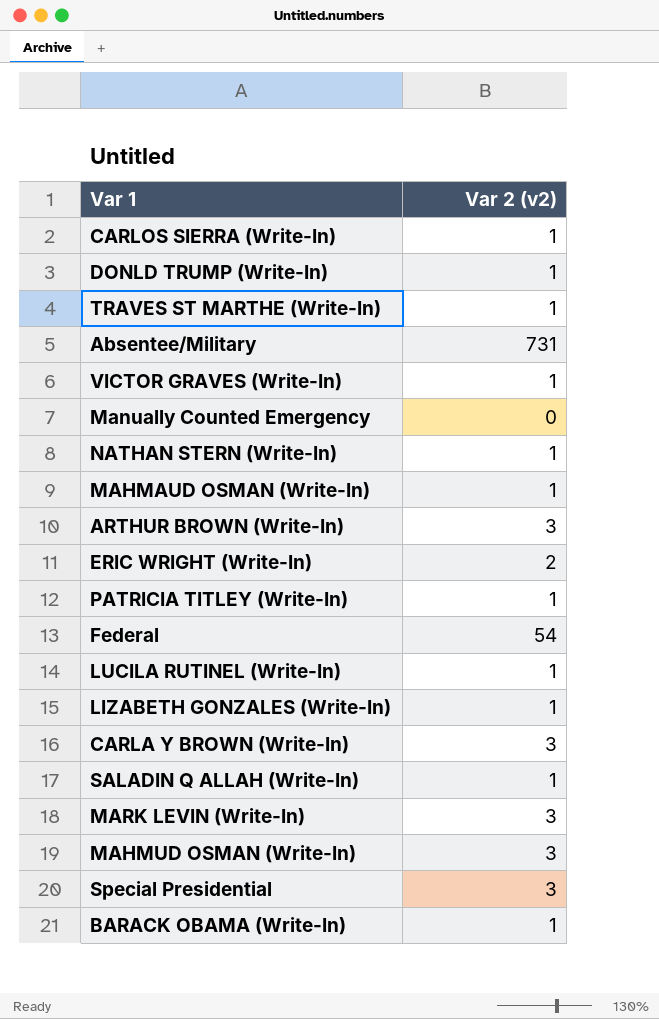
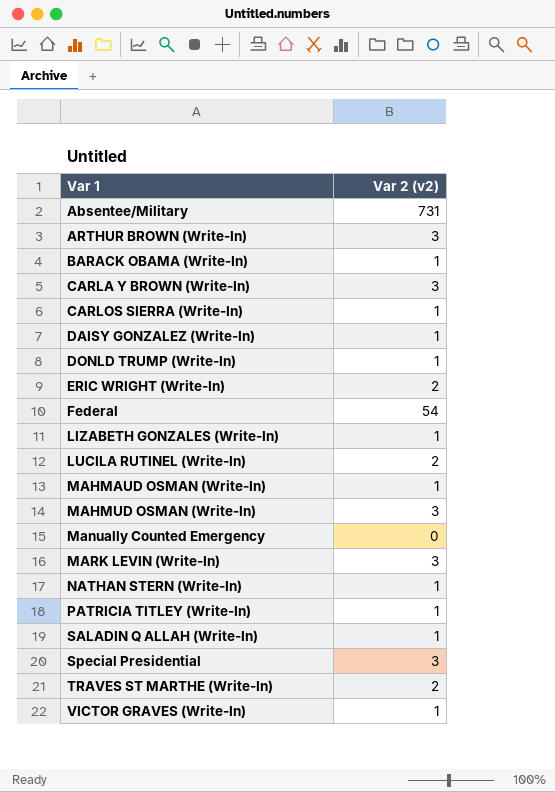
row order: none -> Var 1 ascending
row DAISY GONZALEZ (Write-In): none -> 1
LUCILA RUTINEL (Write-In) | Var 2 (v2): 1 -> 2
TRAVES ST MARTHE (Write-In) | Var 2 (v2): 1 -> 2

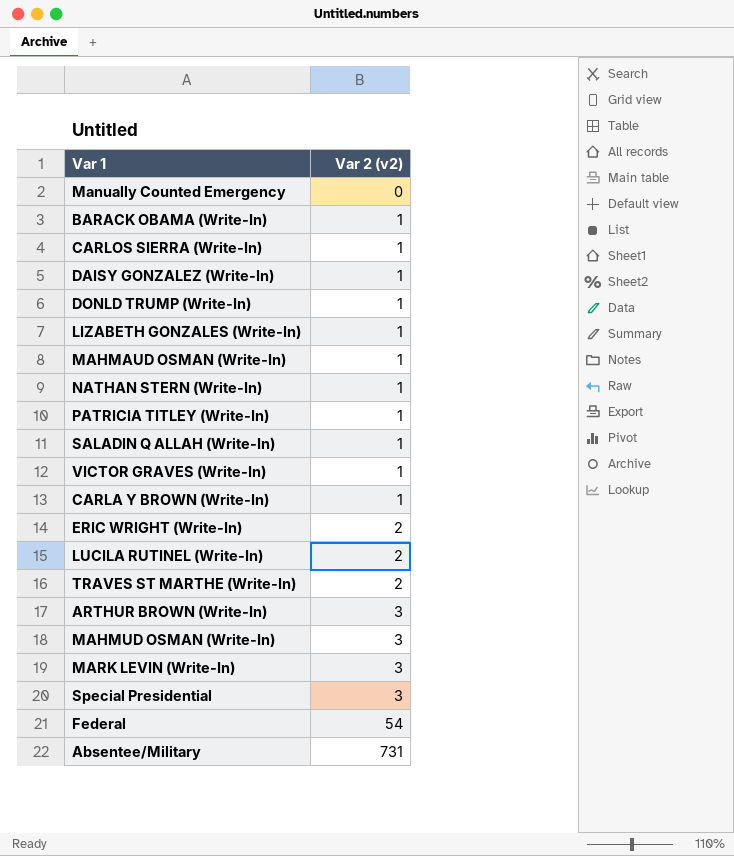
row order: Var 1 ascending -> Var 2 (v2) ascending
CARLA Y BROWN (Write-In) | Var 2 (v2): 3 -> 1

